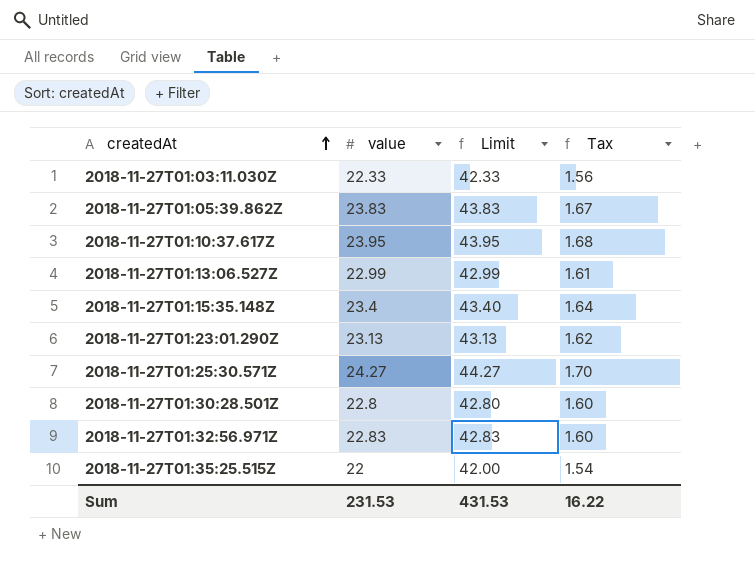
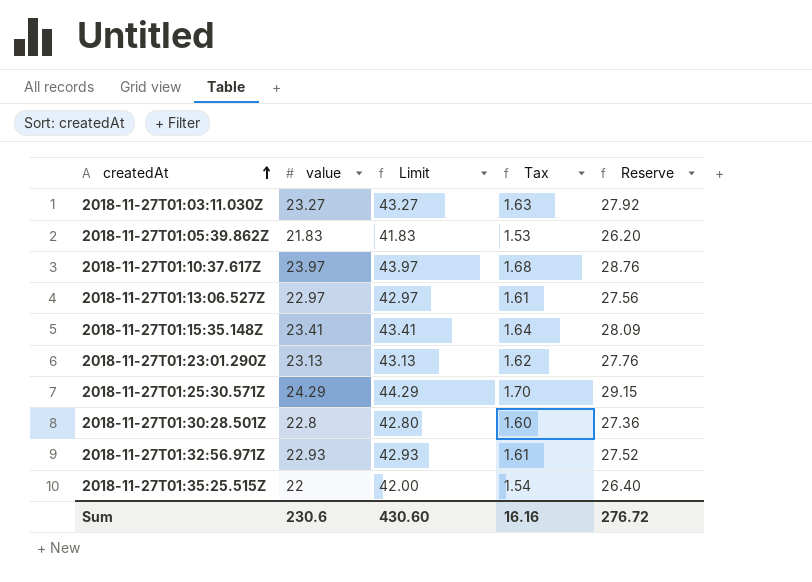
column Reserve | formula: none -> [value] * 1.2
2018-11-27T01:03:11.030Z | value: 22.33 -> 23.27
2018-11-27T01:03:11.030Z | Limit: 42.33 -> 43.27
2018-11-27T01:03:11.030Z | Tax: 1.56 -> 1.63
2018-11-27T01:05:39.862Z | value: 23.83 -> 21.83
2018-11-27T01:05:39.862Z | Limit: 43.83 -> 41.83
2018-11-27T01:05:39.862Z | Tax: 1.67 -> 1.53
2018-11-27T01:10:37.617Z | value: 23.95 -> 23.97
2018-11-27T01:10:37.617Z | Limit: 43.95 -> 43.97
2018-11-27T01:13:06.527Z | value: 22.99 -> 22.97
2018-11-27T01:13:06.527Z | Limit: 42.99 -> 42.97
2018-11-27T01:15:35.148Z | value: 23.4 -> 23.41
2018-11-27T01:15:35.148Z | Limit: 43.40 -> 43.41
2018-11-27T01:25:30.571Z | value: 24.27 -> 24.29
2018-11-27T01:25:30.571Z | Limit: 44.27 -> 44.29
2018-11-27T01:32:56.971Z | value: 22.83 -> 22.93
2018-11-27T01:32:56.971Z | Limit: 42.83 -> 42.93
2018-11-27T01:32:56.971Z | Tax: 1.60 -> 1.61
Sum | value: 231.53 -> 230.6
Sum | Limit: 431.53 -> 430.60
Sum | Tax: 16.22 -> 16.16

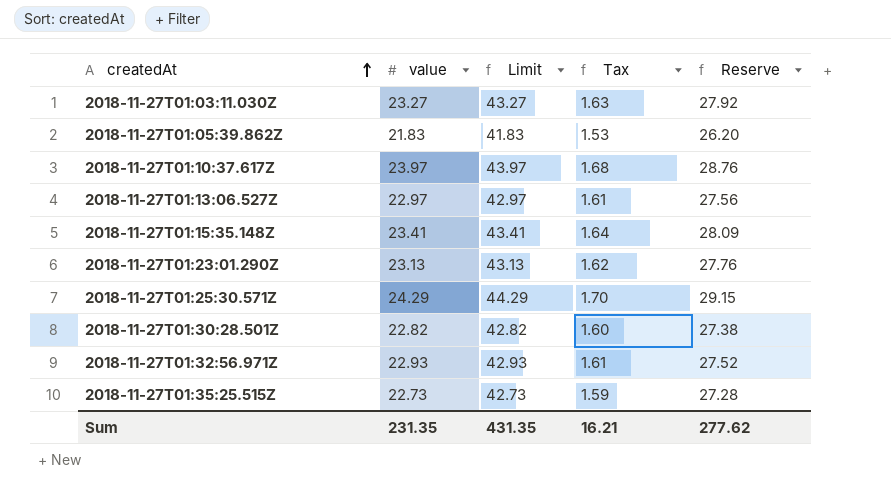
2018-11-27T01:30:28.501Z | value: 22.8 -> 22.82
2018-11-27T01:30:28.501Z | Limit: 42.80 -> 42.82
2018-11-27T01:30:28.501Z | Reserve: 27.36 -> 27.38
2018-11-27T01:35:25.515Z | value: 22 -> 22.73
2018-11-27T01:35:25.515Z | Limit: 42.00 -> 42.73
2018-11-27T01:35:25.515Z | Tax: 1.54 -> 1.59
2018-11-27T01:35:25.515Z | Reserve: 26.40 -> 27.28
Sum | value: 230.6 -> 231.35
Sum | Limit: 430.60 -> 431.35
Sum | Tax: 16.16 -> 16.21
Sum | Reserve: 276.72 -> 277.62

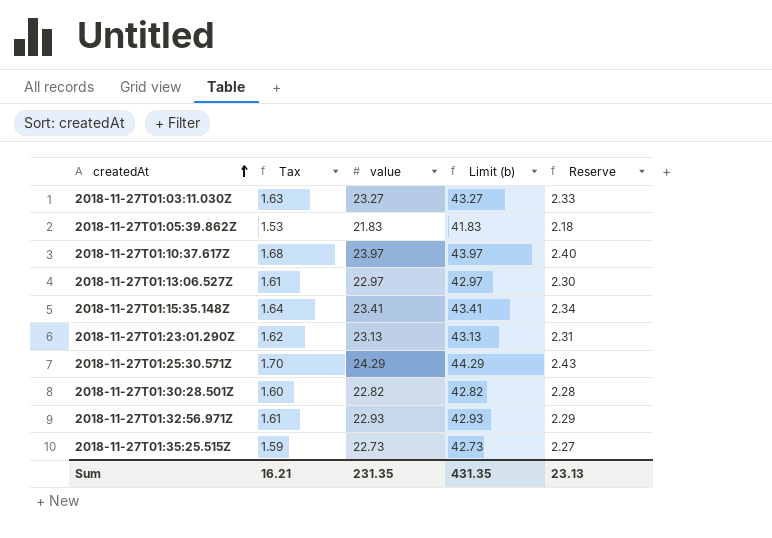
column Tax | position: 4 -> 2
column name: Limit -> Limit (b)
column Reserve | formula: [value] * 1.2 -> [value] * 0.1
Sum | Reserve: 277.62 -> 23.13

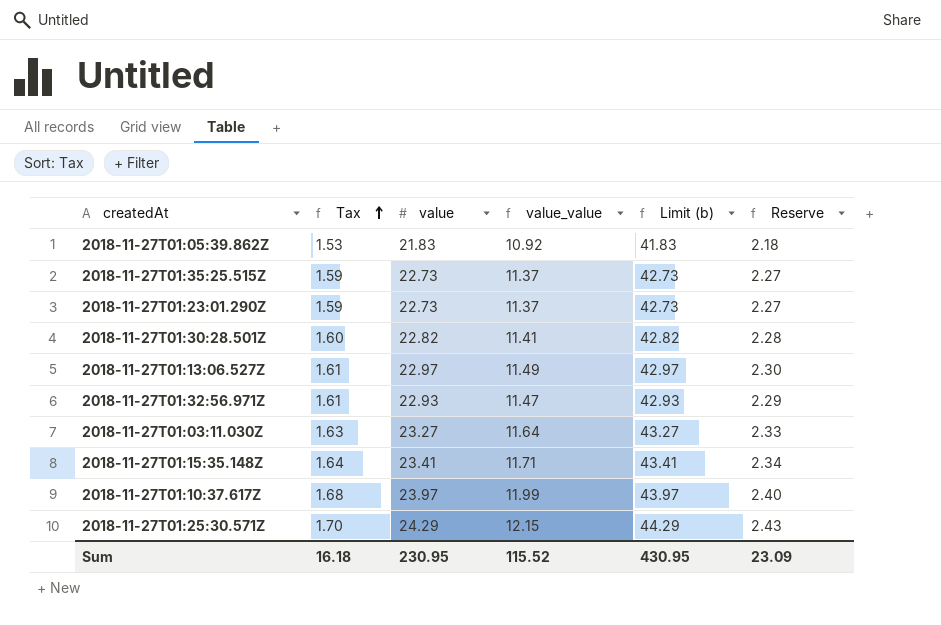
row order: createdAt ascending -> Tax ascending
column value_value | formula: none -> [value] * 0.5
2018-11-27T01:23:01.290Z | Tax: 1.62 -> 1.59
2018-11-27T01:23:01.290Z | value: 23.13 -> 22.73
2018-11-27T01:23:01.290Z | Limit (b): 43.13 -> 42.73
2018-11-27T01:23:01.290Z | Reserve: 2.31 -> 2.27
Sum | Tax: 16.21 -> 16.18
Sum | value: 231.35 -> 230.95
Sum | Limit (b): 431.35 -> 430.95
Sum | Reserve: 23.13 -> 23.09

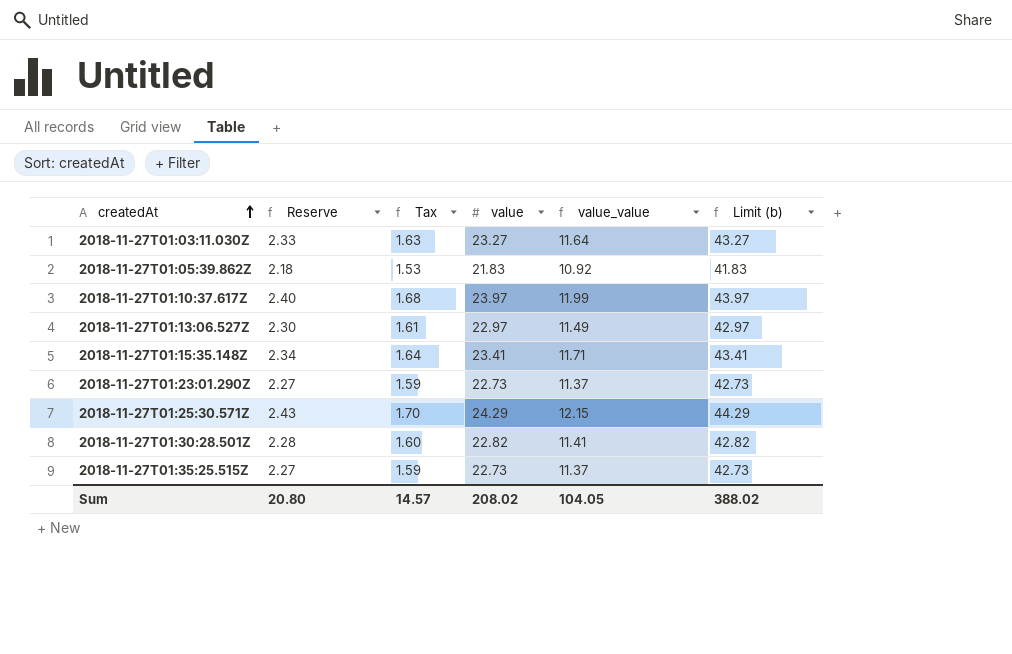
row order: Tax ascending -> createdAt ascending
column Reserve | position: 6 -> 2
row 2018-11-27T01:32:56.971Z: 1.61 | 22.93 | 11.47 | 42.93 | 2.29 -> none
Sum | Reserve: 23.09 -> 20.80
Sum | Tax: 16.18 -> 14.57
Sum | value: 230.95 -> 208.02
Sum | value_value: 115.52 -> 104.05
Sum | Limit (b): 430.95 -> 388.02

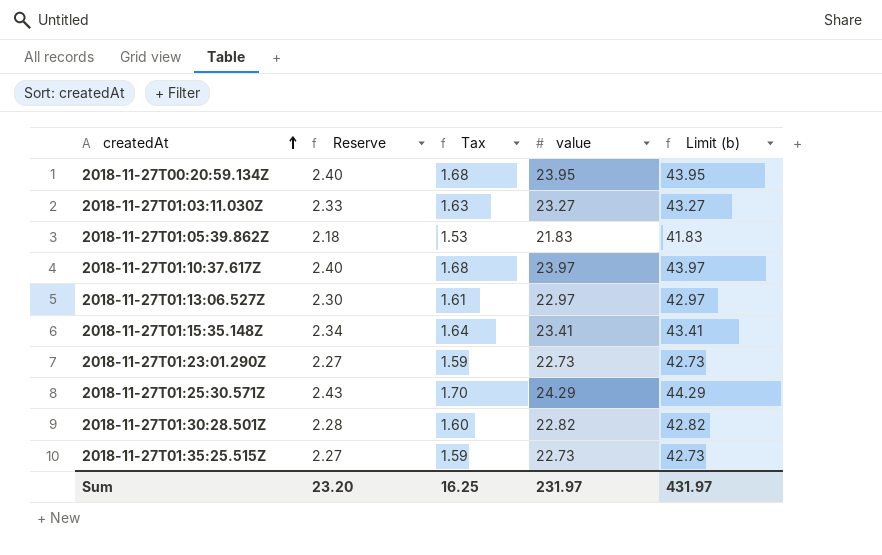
column value_value | formula: [value] * 0.5 -> none
row 2018-11-27T00:20:59.134Z: none -> 2.40 | 1.68 | 23.95 | 43.95
Sum | Reserve: 20.80 -> 23.20
Sum | Tax: 14.57 -> 16.25
Sum | value: 208.02 -> 231.97
Sum | Limit (b): 388.02 -> 431.97

